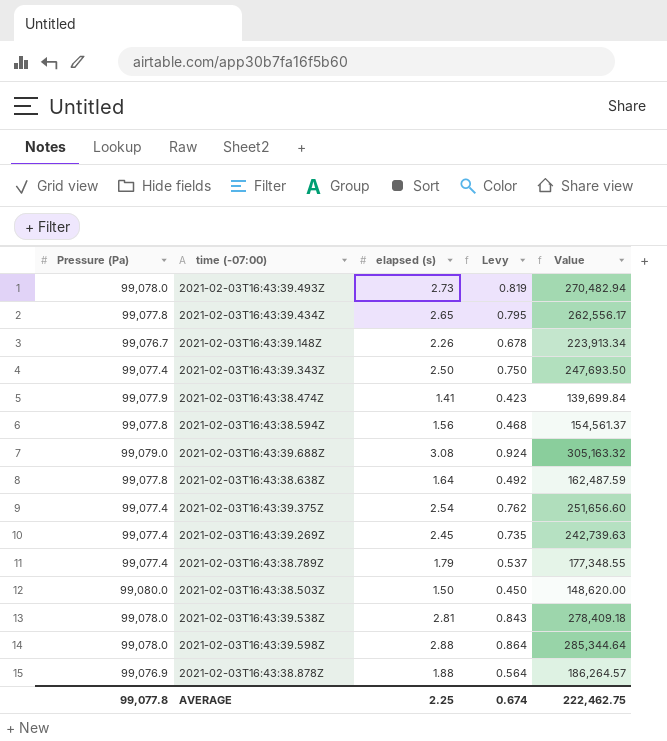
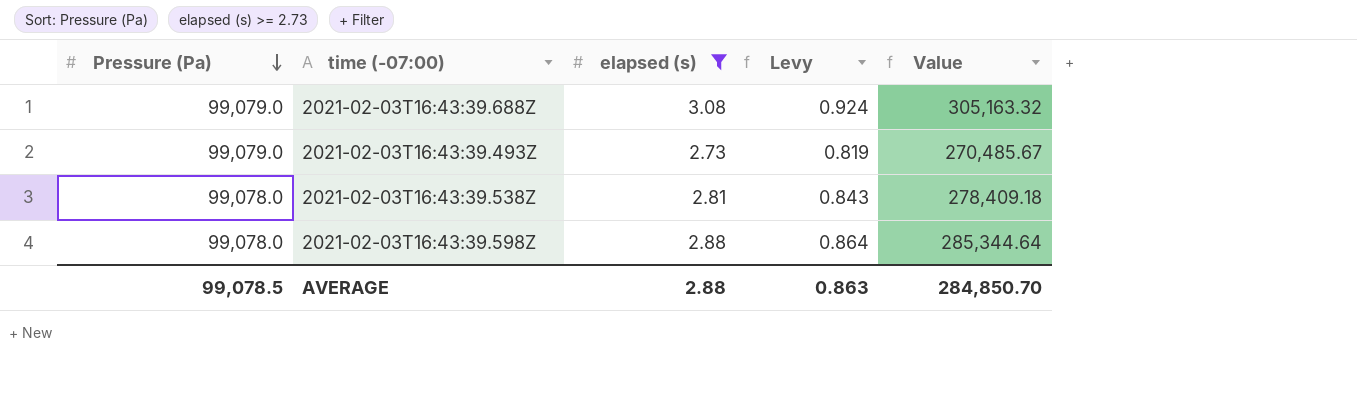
filter: none -> elapsed (s) >= 2.73
row order: none -> Pressure (Pa) descending
2021-02-03T16:43:39.493Z | Pressure (Pa): 99,078.0 -> 99,079.0
2021-02-03T16:43:39.493Z | Value: 270,482.94 -> 270,485.67
AVERAGE | Pressure (Pa): 99,077.8 -> 99,078.5
AVERAGE | elapsed (s): 2.25 -> 2.88
AVERAGE | Levy: 0.674 -> 0.863
AVERAGE | Value: 222,462.75 -> 284,850.70

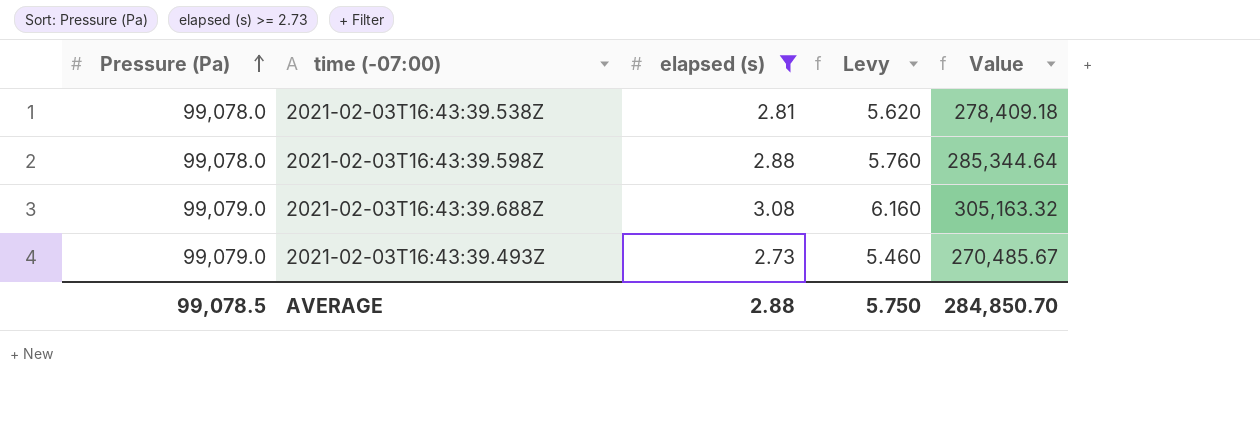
row order: Pressure (Pa) descending -> Pressure (Pa) ascending
column Levy | formula: [elapsed (s)] * 0.3 -> [elapsed (s)] * 2
AVERAGE | Levy: 0.863 -> 5.750

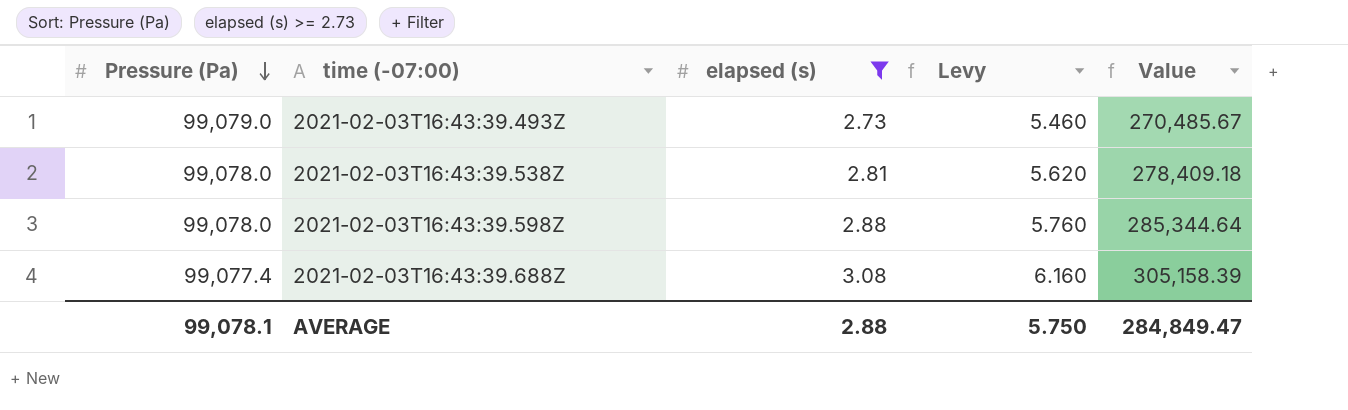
row order: Pressure (Pa) ascending -> Pressure (Pa) descending
2021-02-03T16:43:39.688Z | Pressure (Pa): 99,079.0 -> 99,077.4
2021-02-03T16:43:39.688Z | Value: 305,163.32 -> 305,158.39
AVERAGE | Pressure (Pa): 99,078.5 -> 99,078.1
AVERAGE | Value: 284,850.70 -> 284,849.47

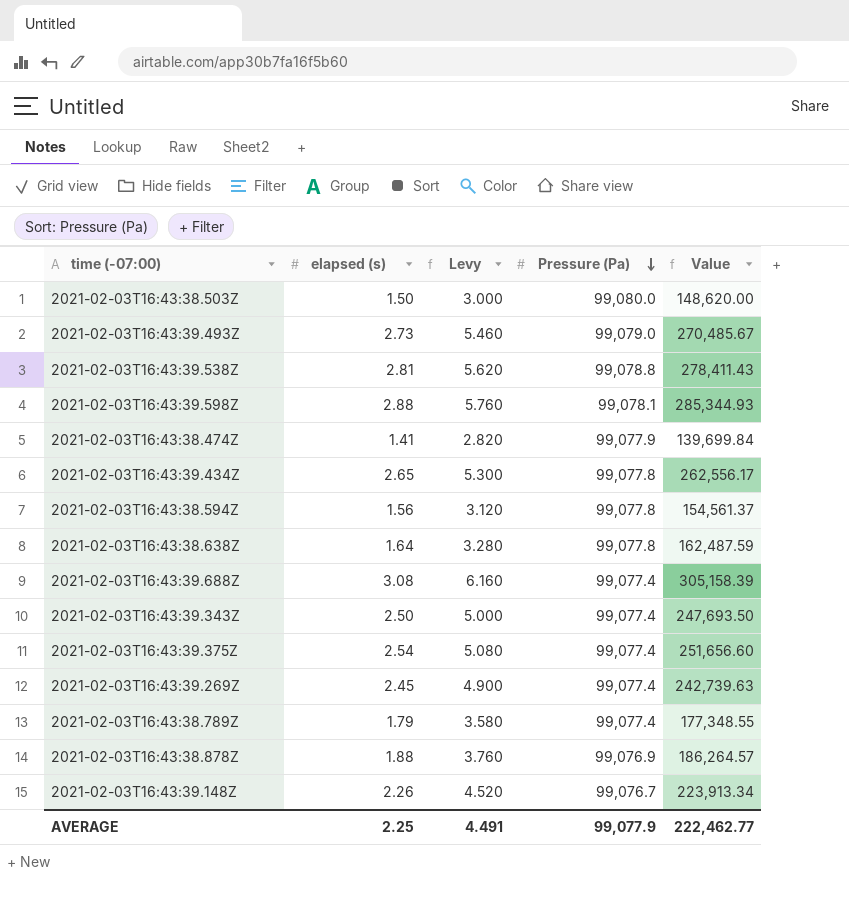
filter: elapsed (s) >= 2.73 -> none
column Pressure (Pa) | position: 1 -> 4
2021-02-03T16:43:39.538Z | Pressure (Pa): 99,078.0 -> 99,078.8
2021-02-03T16:43:39.538Z | Value: 278,409.18 -> 278,411.43
2021-02-03T16:43:39.598Z | Pressure (Pa): 99,078.0 -> 99,078.1
2021-02-03T16:43:39.598Z | Value: 285,344.64 -> 285,344.93
AVERAGE | elapsed (s): 2.88 -> 2.25
AVERAGE | Levy: 5.750 -> 4.491
AVERAGE | Pressure (Pa): 99,078.1 -> 99,077.9
AVERAGE | Value: 284,849.47 -> 222,462.77

